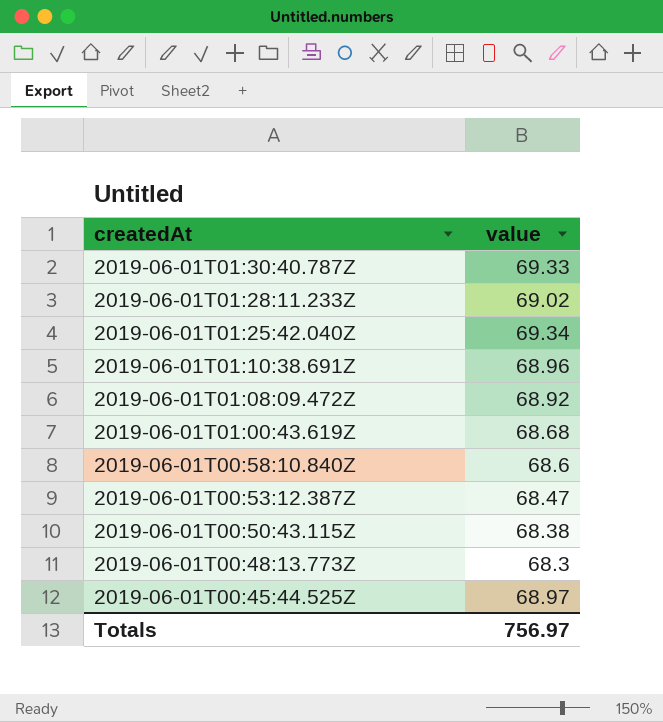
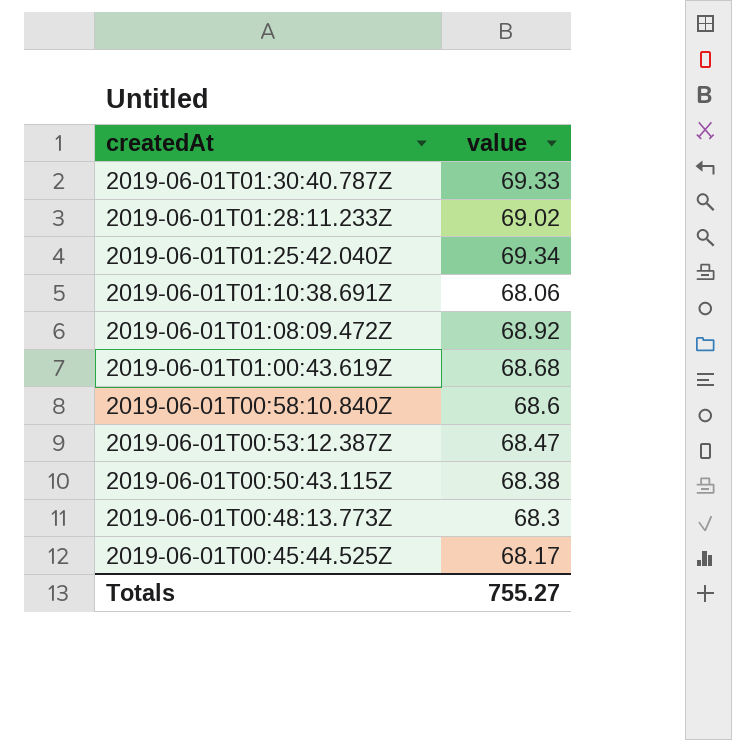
2019-06-01T01:10:38.691Z | value: 68.96 -> 68.06
2019-06-01T00:45:44.525Z | value: 68.97 -> 68.17
Totals | value: 756.97 -> 755.27

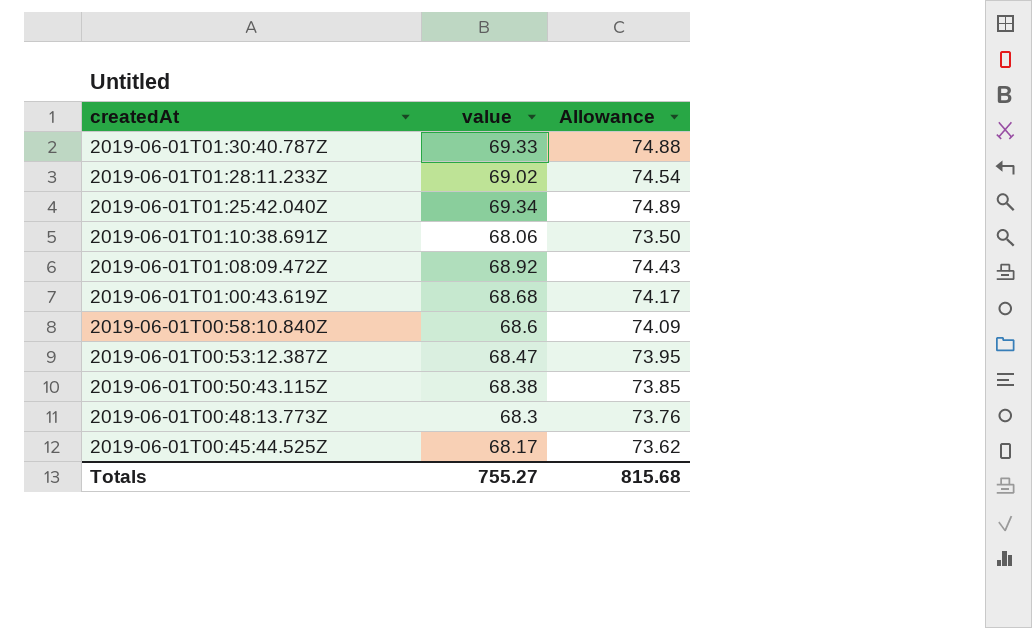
column Allowance | formula: none -> [value] * 1.08

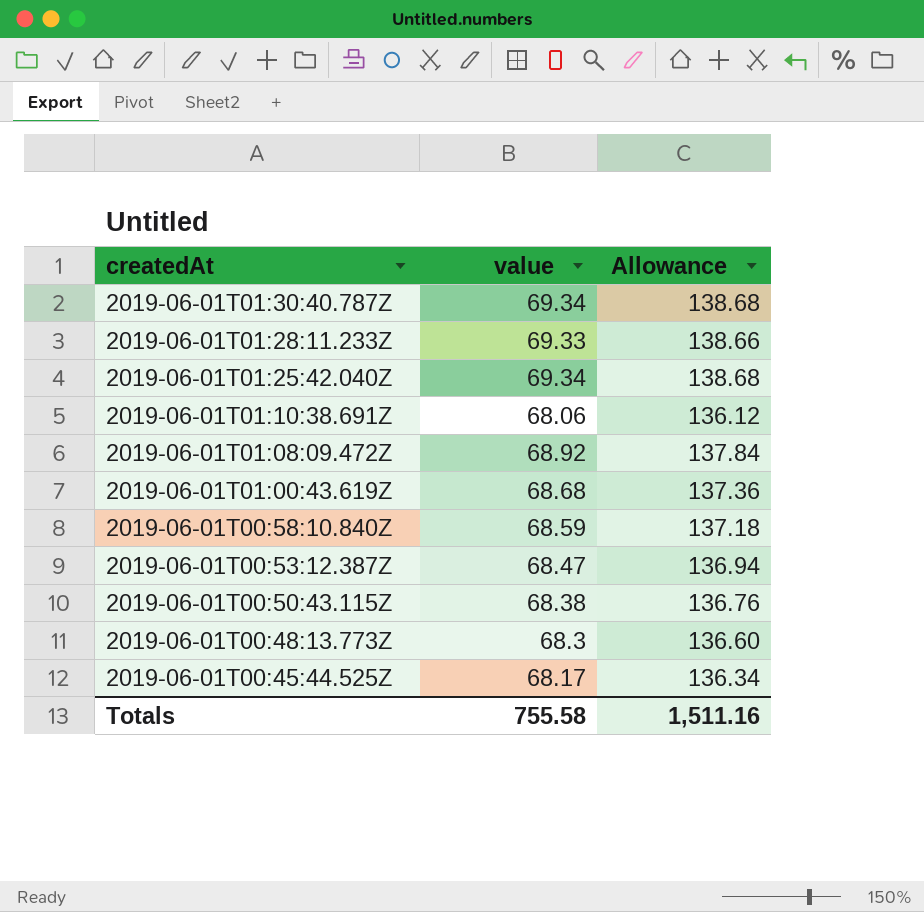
column Allowance | formula: [value] * 1.08 -> [value] * 2
2019-06-01T01:30:40.787Z | value: 69.33 -> 69.34
2019-06-01T01:28:11.233Z | value: 69.02 -> 69.33
2019-06-01T00:58:10.840Z | value: 68.6 -> 68.59
Totals | value: 755.27 -> 755.58
Totals | Allowance: 815.68 -> 1,511.16

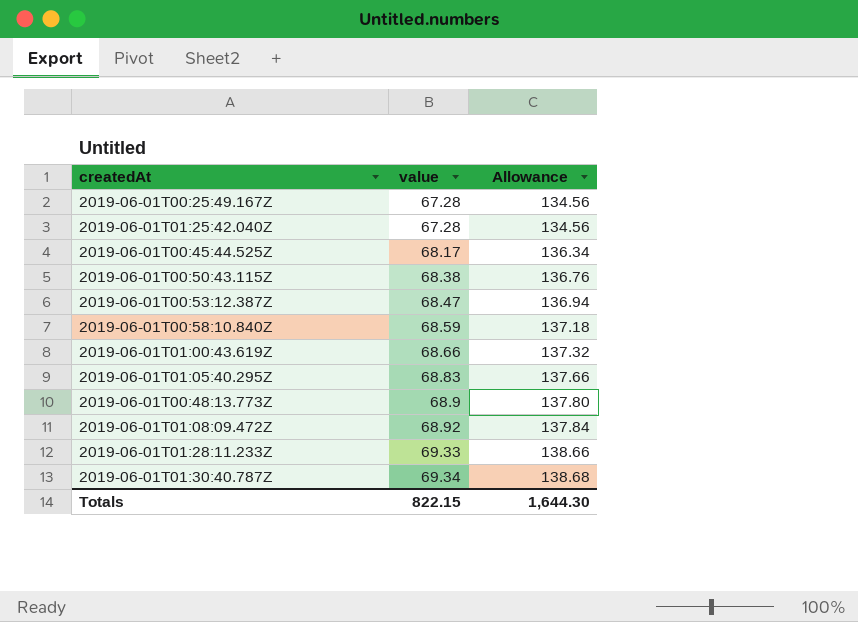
row order: createdAt descending -> value ascending
row 2019-06-01T01:10:38.691Z: 68.06 | 136.12 -> none
row 2019-06-01T00:25:49.167Z: none -> 67.28 | 134.56
2019-06-01T01:25:42.040Z | value: 69.34 -> 67.28
2019-06-01T01:25:42.040Z | Allowance: 138.68 -> 134.56
2019-06-01T01:00:43.619Z | value: 68.68 -> 68.66
2019-06-01T01:00:43.619Z | Allowance: 137.36 -> 137.32
row 2019-06-01T01:05:40.295Z: none -> 68.83 | 137.66
2019-06-01T00:48:13.773Z | value: 68.3 -> 68.9
2019-06-01T00:48:13.773Z | Allowance: 136.60 -> 137.80
Totals | value: 755.58 -> 822.15
Totals | Allowance: 1,511.16 -> 1,644.30

